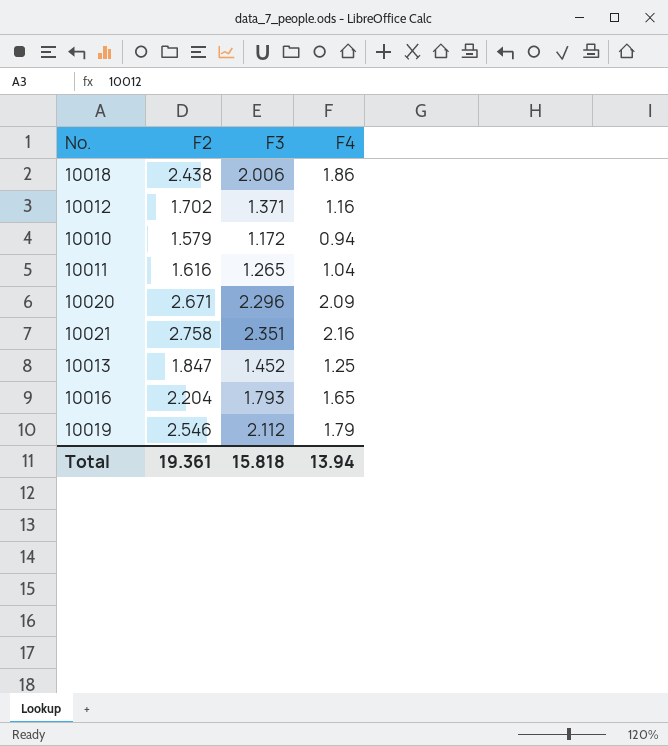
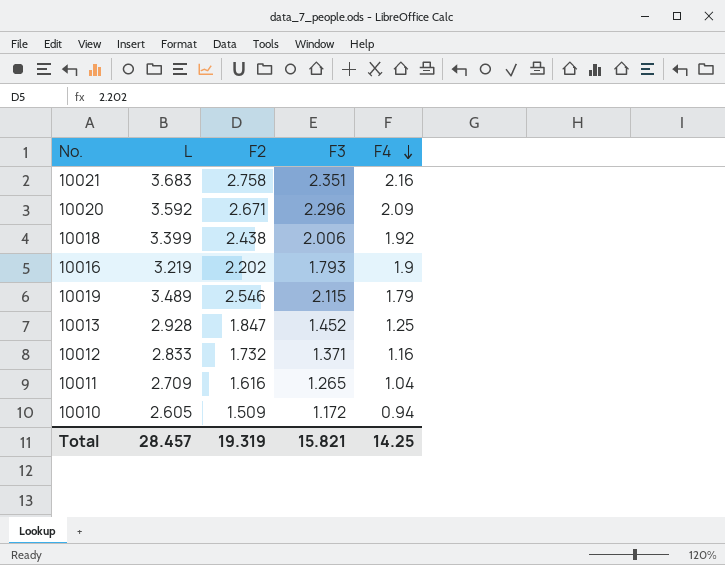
row order: none -> F4 descending
column L | position: none -> 2
10018 | F4: 1.86 -> 1.92
10016 | F2: 2.204 -> 2.202
10016 | F4: 1.65 -> 1.9
10019 | F3: 2.112 -> 2.115
10012 | F2: 1.702 -> 1.732
10010 | F2: 1.579 -> 1.509
Total | F2: 19.361 -> 19.319
Total | F3: 15.818 -> 15.821
Total | F4: 13.94 -> 14.25

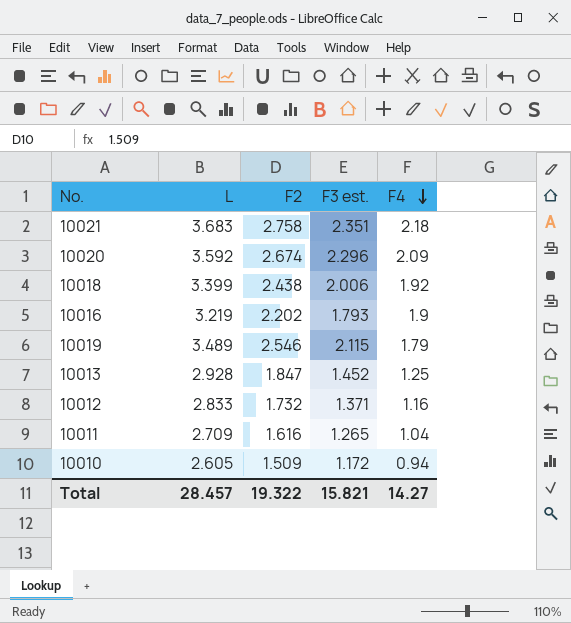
column name: F3 -> F3 est.
10021 | F4: 2.16 -> 2.18
10020 | F2: 2.671 -> 2.674
Total | F2: 19.319 -> 19.322
Total | F4: 14.25 -> 14.27

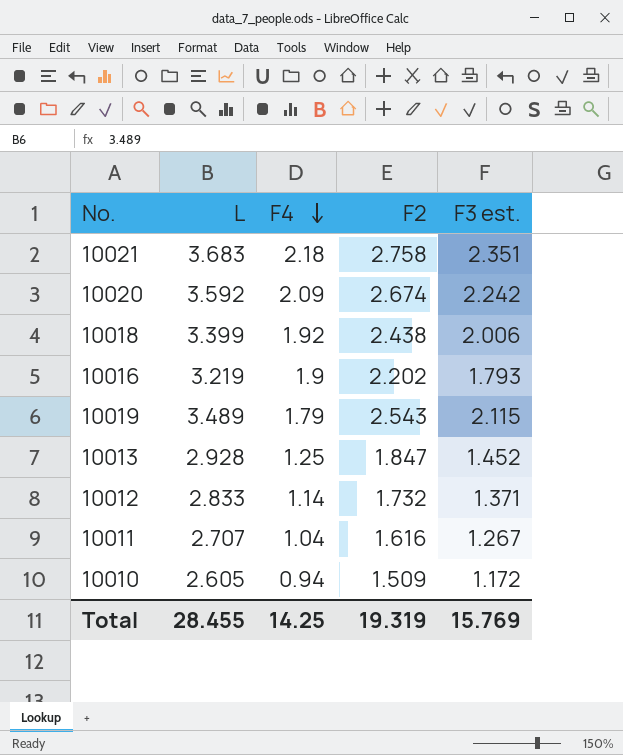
column F4 | position: 5 -> 3
10020 | F3 est.: 2.296 -> 2.242
10019 | F2: 2.546 -> 2.543
10012 | F4: 1.16 -> 1.14
10011 | L: 2.709 -> 2.707
10011 | F3 est.: 1.265 -> 1.267
Total | L: 28.457 -> 28.455
Total | F4: 14.27 -> 14.25
Total | F2: 19.322 -> 19.319
Total | F3 est.: 15.821 -> 15.769

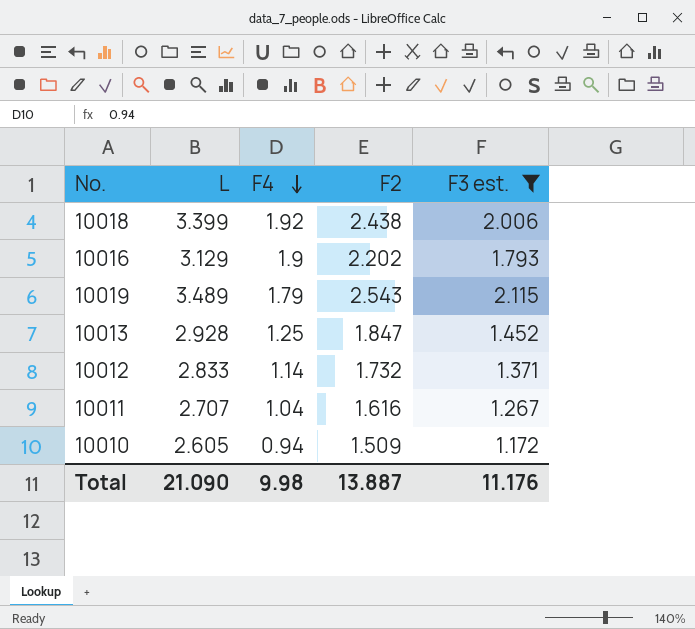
filter: none -> F3 est. <= 2.115
10016 | L: 3.219 -> 3.129
Total | L: 28.455 -> 21.090
Total | F4: 14.25 -> 9.98
Total | F2: 19.319 -> 13.887
Total | F3 est.: 15.769 -> 11.176

